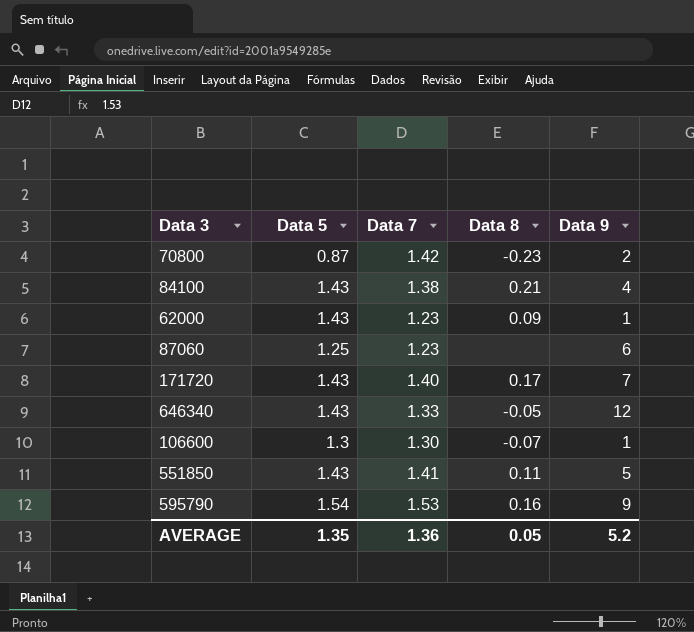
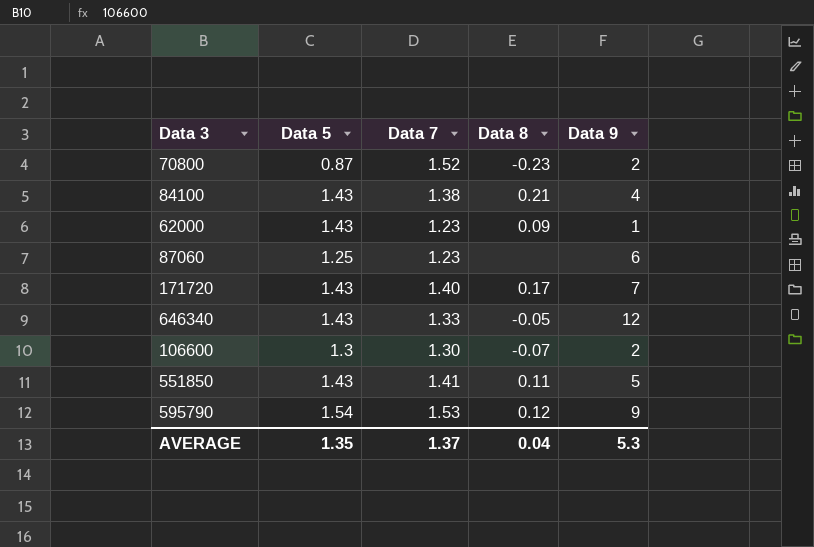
70800 | Data 7: 1.42 -> 1.52
106600 | Data 9: 1 -> 2
595790 | Data 8: 0.16 -> 0.12
AVERAGE | Data 7: 1.36 -> 1.37
AVERAGE | Data 8: 0.05 -> 0.04
AVERAGE | Data 9: 5.2 -> 5.3

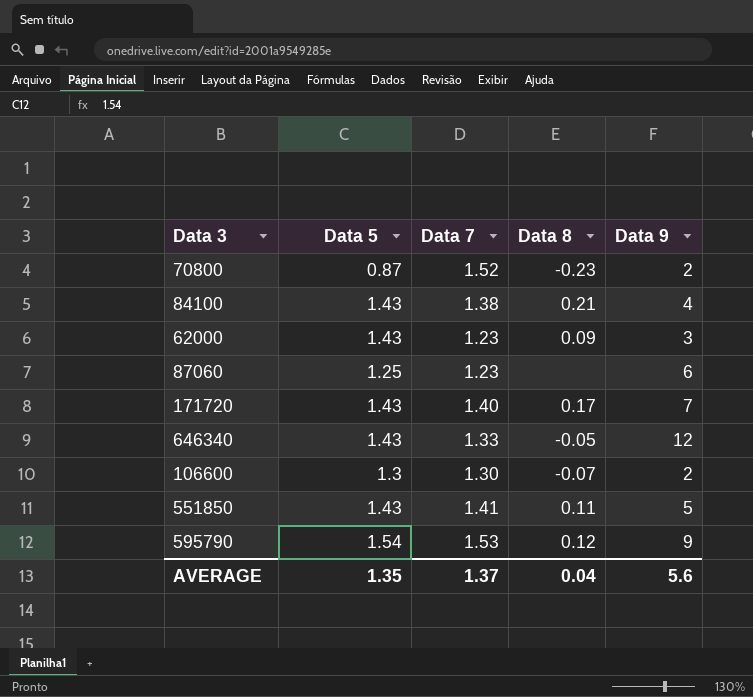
62000 | Data 9: 1 -> 3
AVERAGE | Data 9: 5.3 -> 5.6

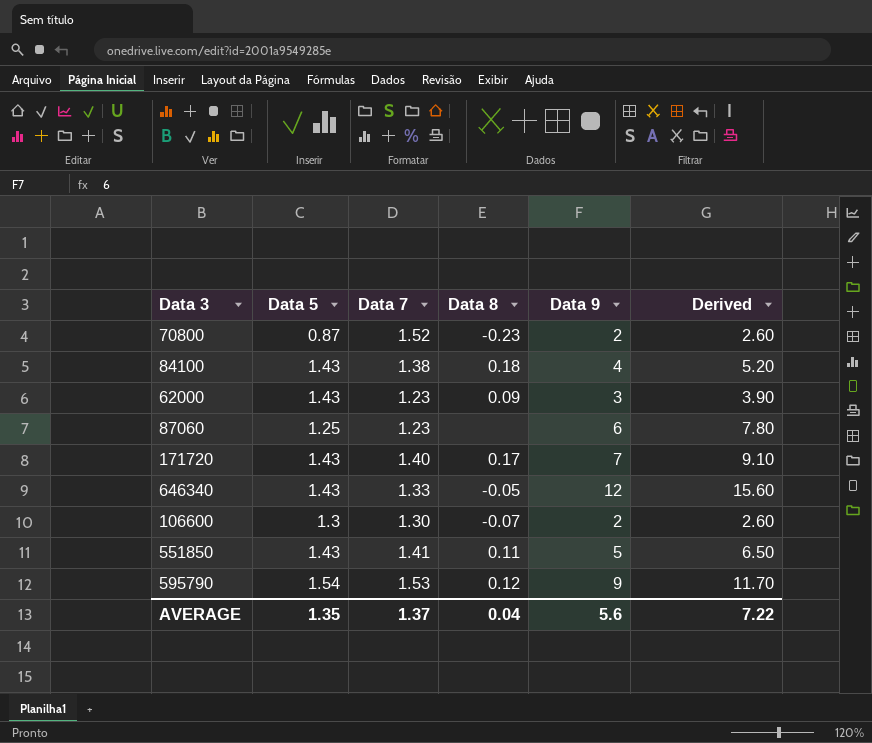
column Derived | formula: none -> [Data 9] * 1.3
84100 | Data 8: 0.21 -> 0.18

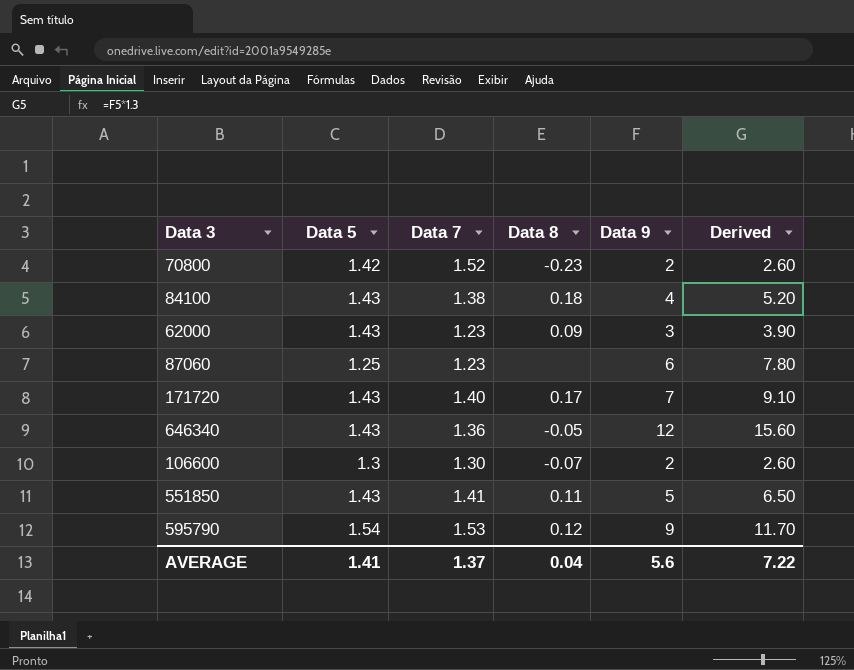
70800 | Data 5: 0.87 -> 1.42
646340 | Data 7: 1.33 -> 1.36
AVERAGE | Data 5: 1.35 -> 1.41

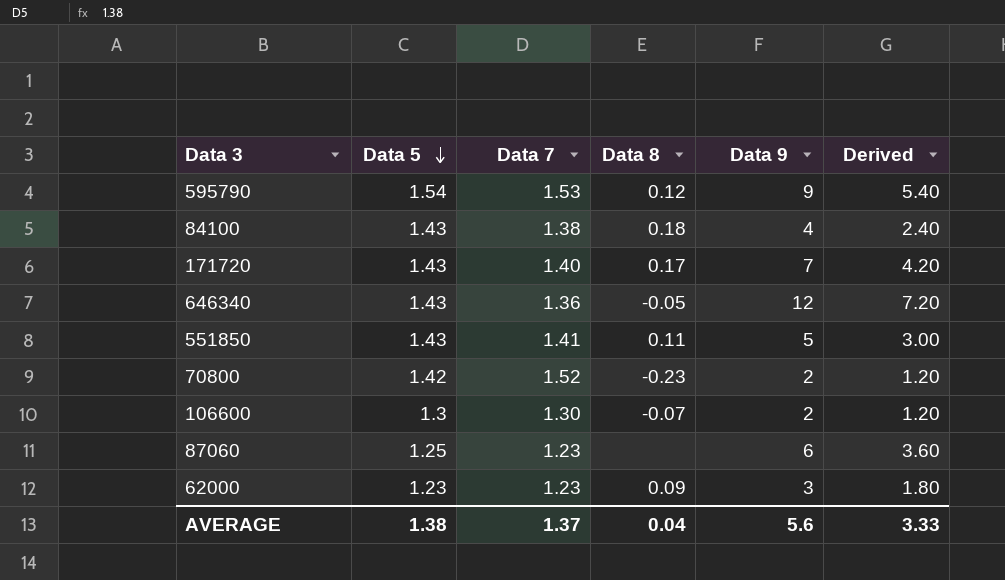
row order: none -> Data 5 descending
column Derived | formula: [Data 9] * 1.3 -> [Data 9] * 0.6
62000 | Data 5: 1.43 -> 1.23
AVERAGE | Data 5: 1.41 -> 1.38
AVERAGE | Derived: 7.22 -> 3.33

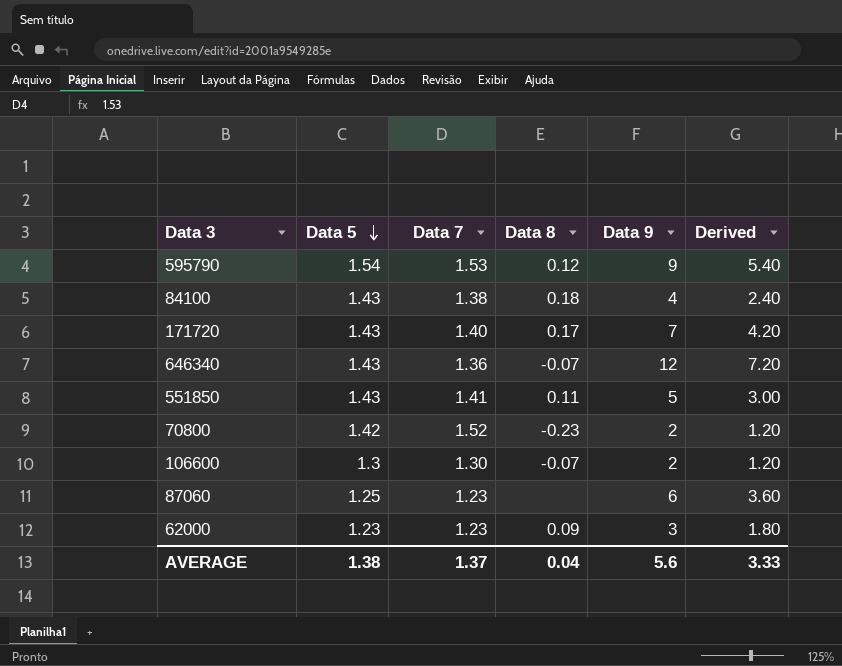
646340 | Data 8: -0.05 -> -0.07

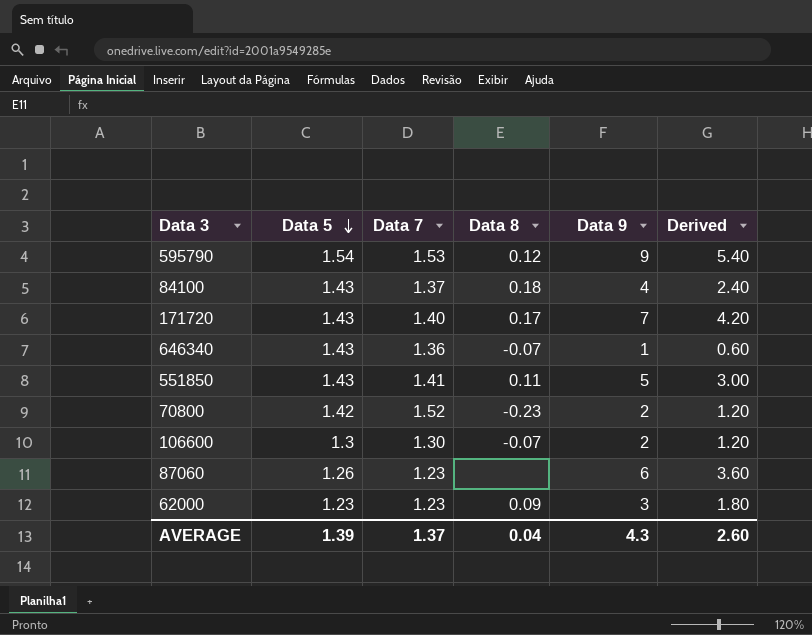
84100 | Data 7: 1.38 -> 1.37
646340 | Data 9: 12 -> 1
646340 | Derived: 7.20 -> 0.60
87060 | Data 5: 1.25 -> 1.26
AVERAGE | Data 5: 1.38 -> 1.39
AVERAGE | Data 9: 5.6 -> 4.3
AVERAGE | Derived: 3.33 -> 2.60

